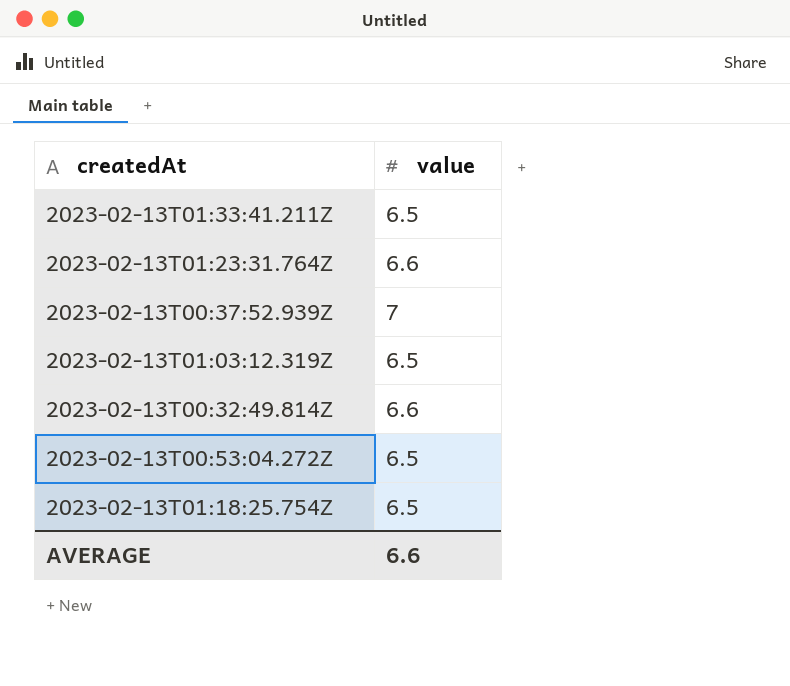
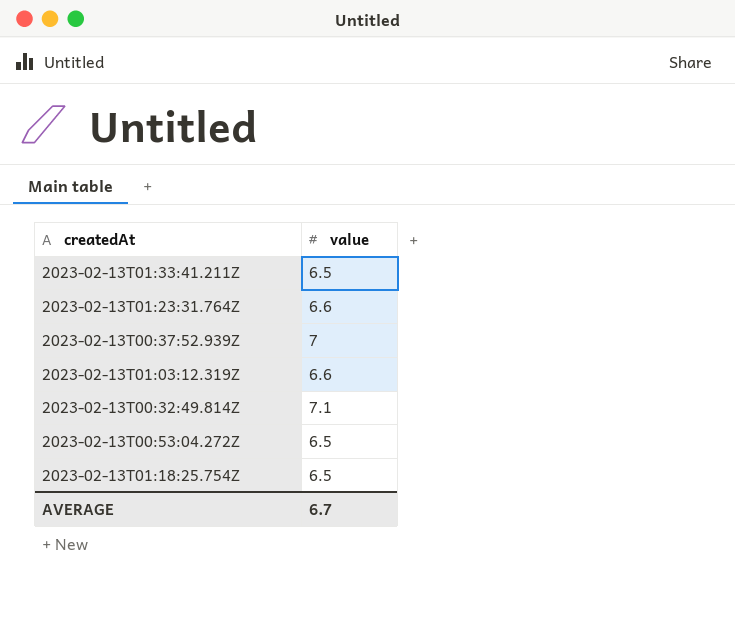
2023-02-13T01:03:12.319Z | value: 6.5 -> 6.6
2023-02-13T00:32:49.814Z | value: 6.6 -> 7.1
AVERAGE | value: 6.6 -> 6.7

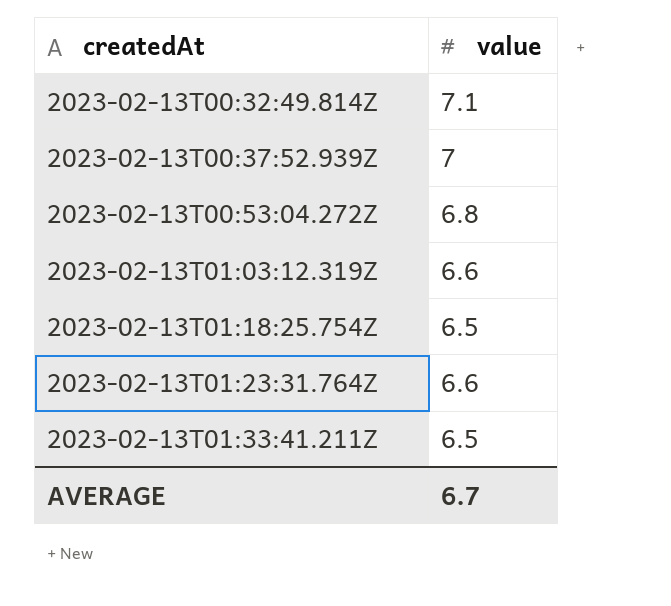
row order: none -> createdAt ascending
2023-02-13T00:53:04.272Z | value: 6.5 -> 6.8

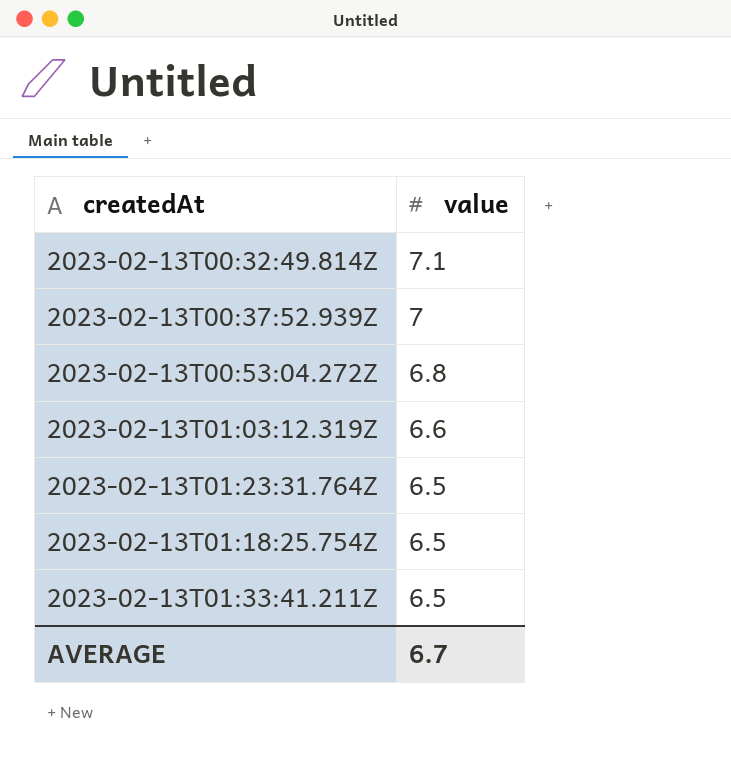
row order: createdAt ascending -> value descending
2023-02-13T01:23:31.764Z | value: 6.6 -> 6.5

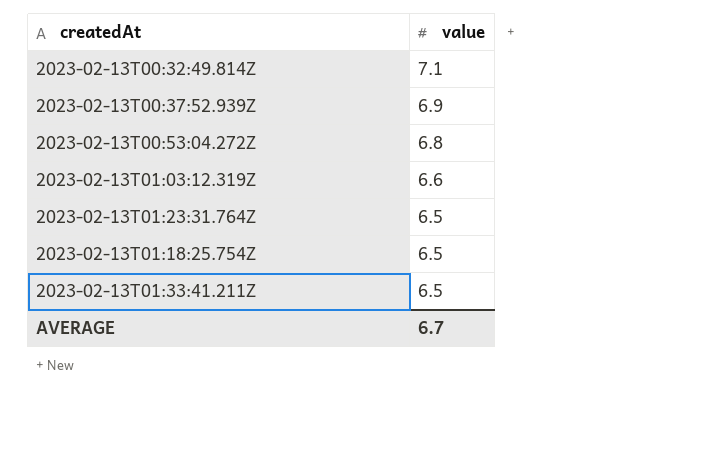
2023-02-13T00:37:52.939Z | value: 7 -> 6.9

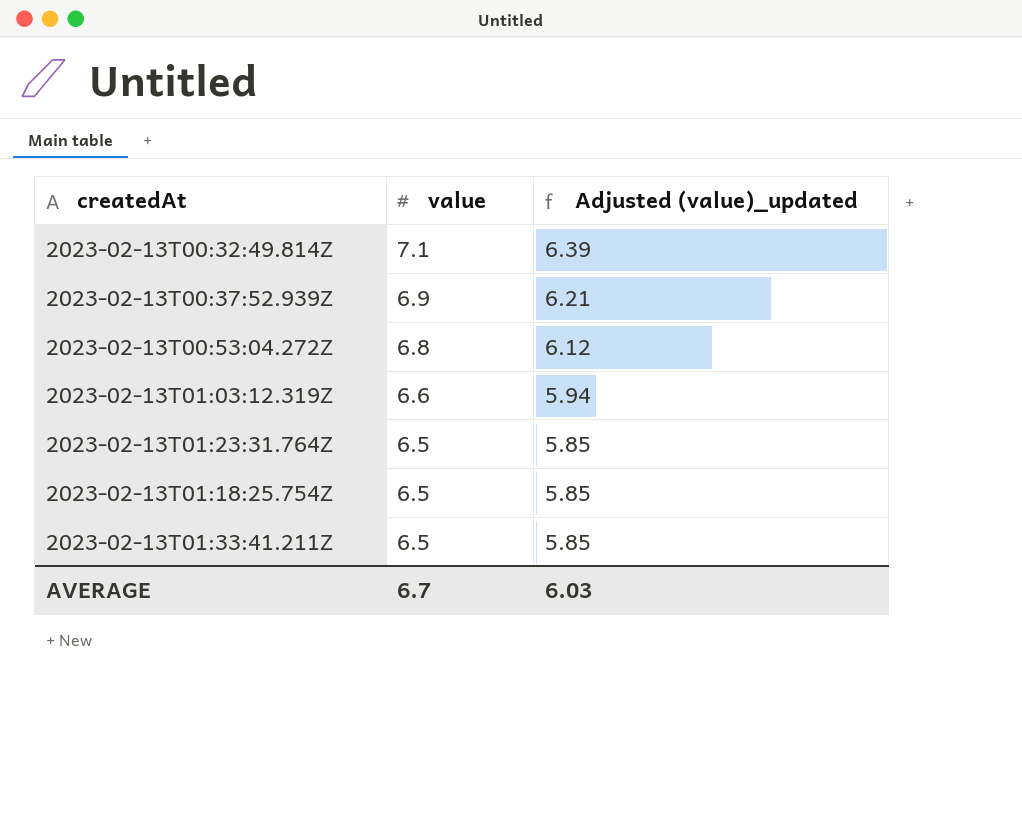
column Adjusted (value)_updated | formula: none -> [value] * 0.9

